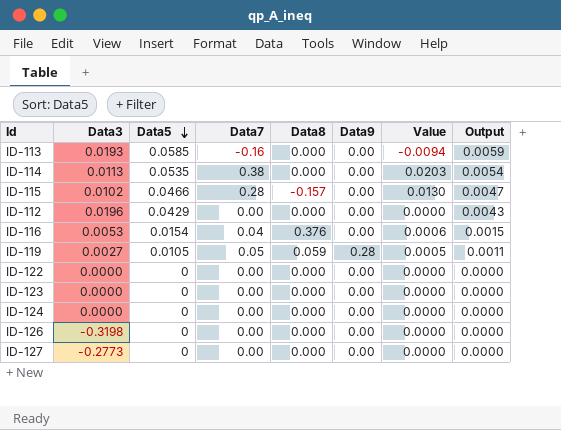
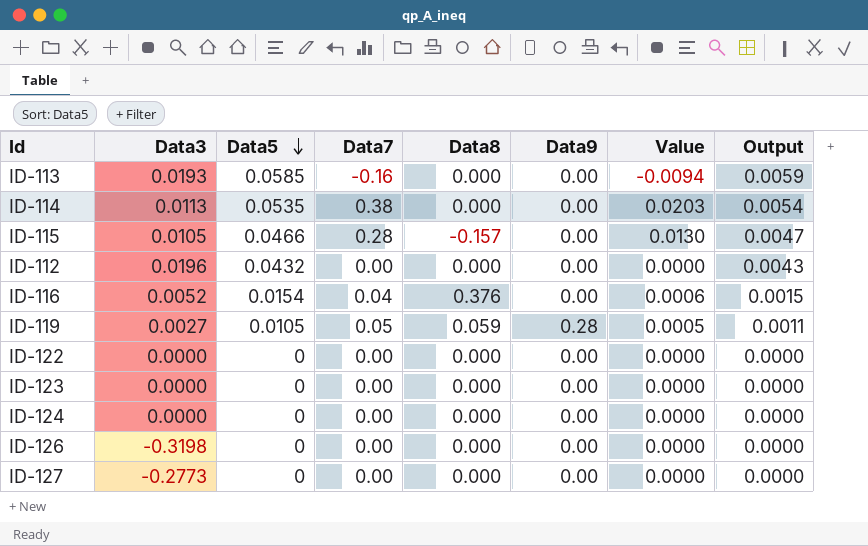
ID-115 | Data3: 0.0102 -> 0.0105
ID-112 | Data5: 0.0429 -> 0.0432
ID-116 | Data3: 0.0053 -> 0.0052

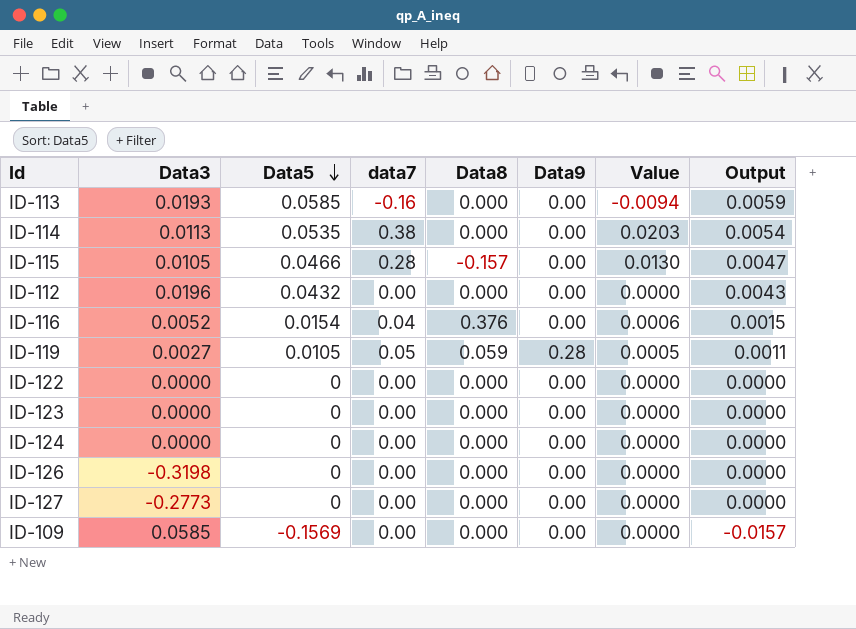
column name: Data7 -> data7
row ID-109: none -> 0.0585 | -0.1569 | 0.00 | 0.000 | 0.00 | 0.0000 | -0.0157

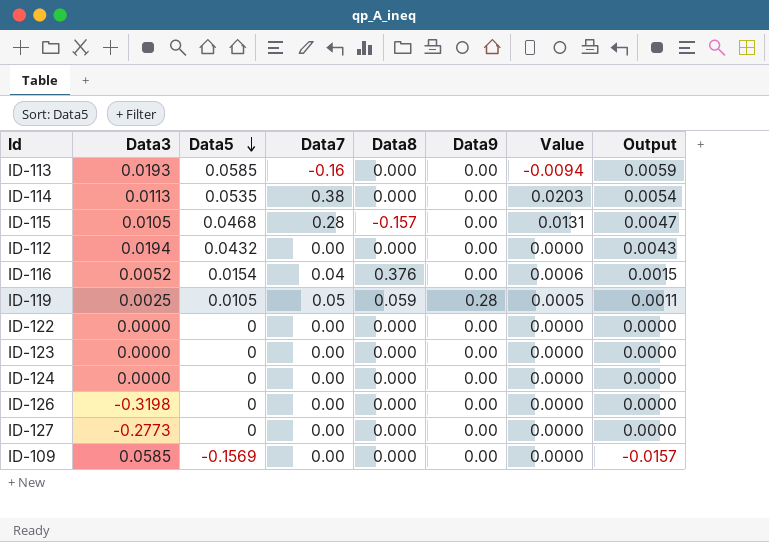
column name: data7 -> Data7
ID-115 | Data5: 0.0466 -> 0.0468
ID-115 | Value: 0.0130 -> 0.0131
ID-112 | Data3: 0.0196 -> 0.0194
ID-119 | Data3: 0.0027 -> 0.0025

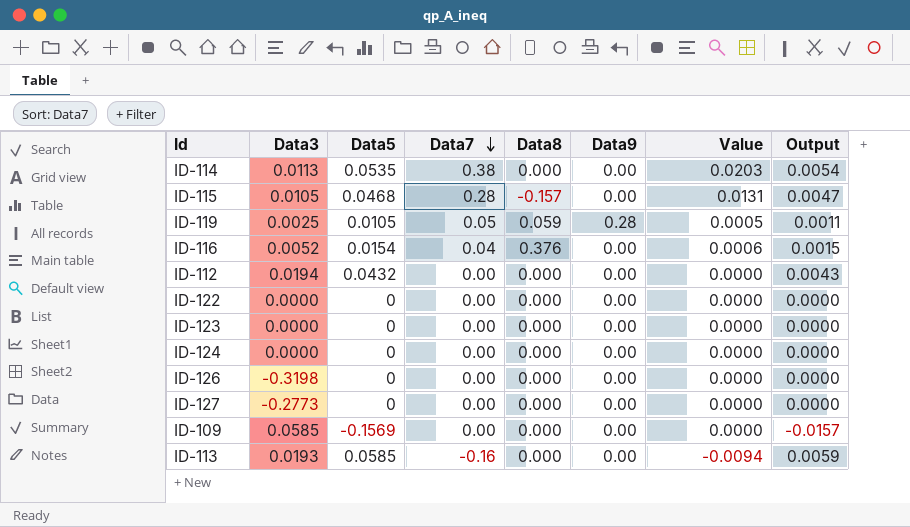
row order: Data5 descending -> Data7 descending

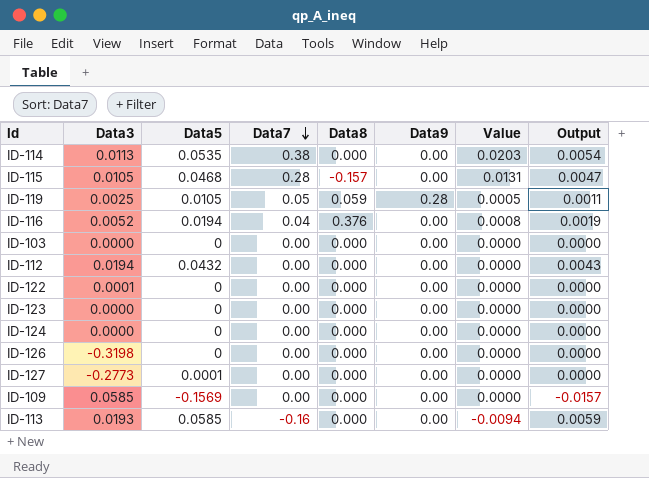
ID-116 | Data5: 0.0154 -> 0.0194
ID-116 | Value: 0.0006 -> 0.0008
ID-116 | Output: 0.0015 -> 0.0019
row ID-103: none -> 0.0000 | 0 | 0.00 | 0.000 | 0.00 | 0.0000 | 0.0000
ID-122 | Data3: 0.0000 -> 0.0001
ID-127 | Data5: 0 -> 0.0001

